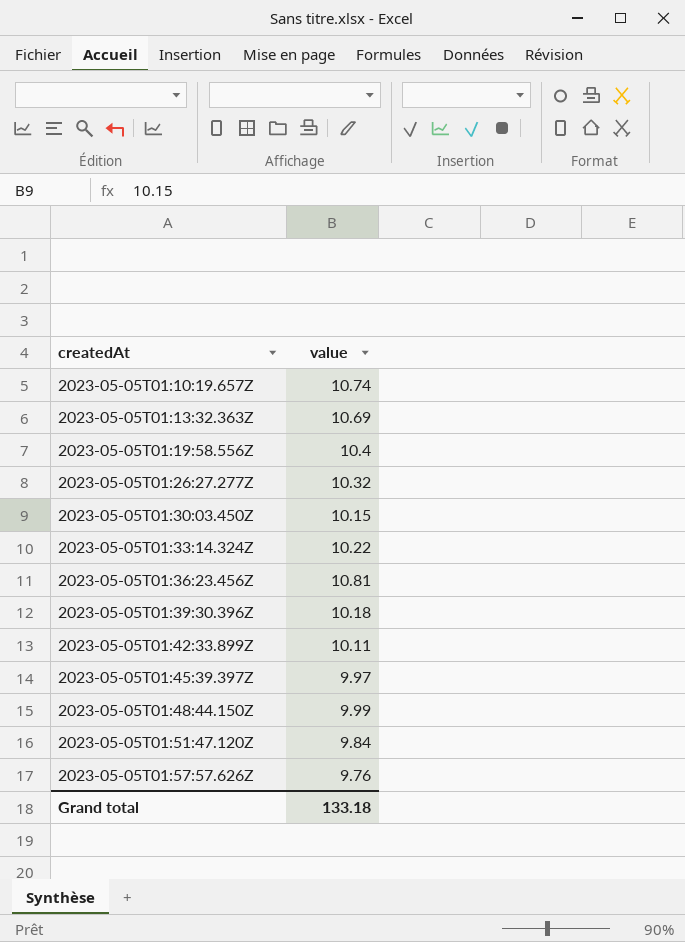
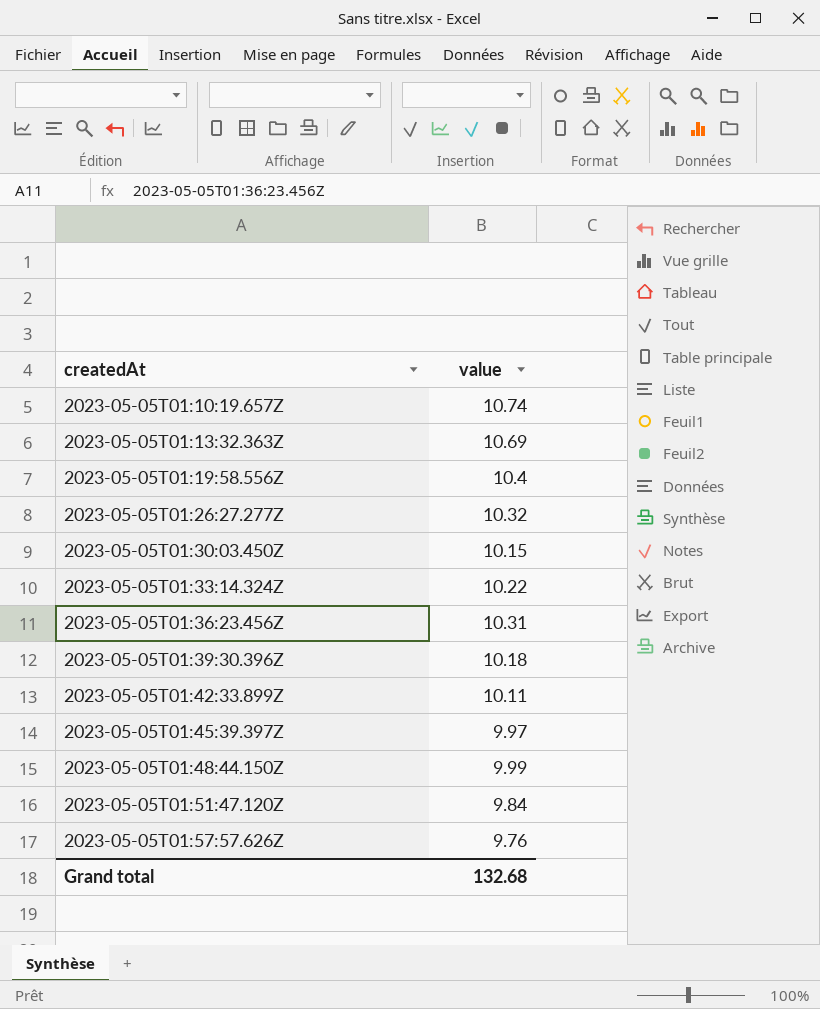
2023-05-05T01:36:23.456Z | value: 10.81 -> 10.31
Grand total | value: 133.18 -> 132.68

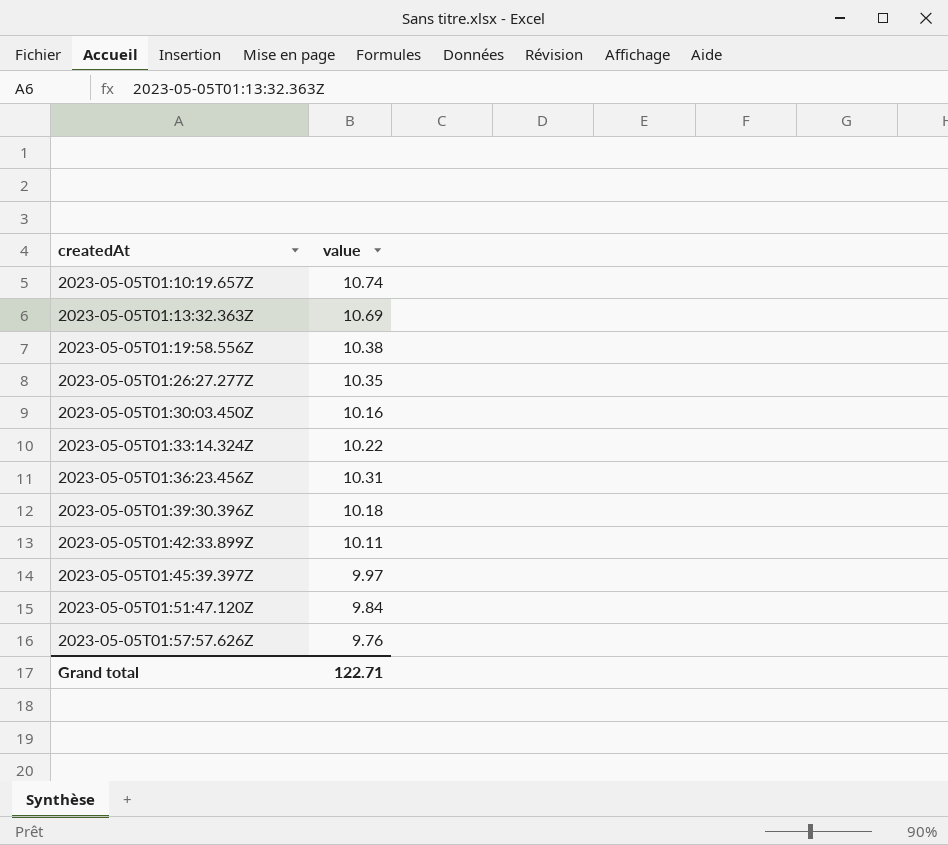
row 2023-05-05T01:48:44.150Z: 9.99 -> none
2023-05-05T01:19:58.556Z | value: 10.4 -> 10.38
2023-05-05T01:26:27.277Z | value: 10.32 -> 10.35
2023-05-05T01:30:03.450Z | value: 10.15 -> 10.16
Grand total | value: 132.68 -> 122.71

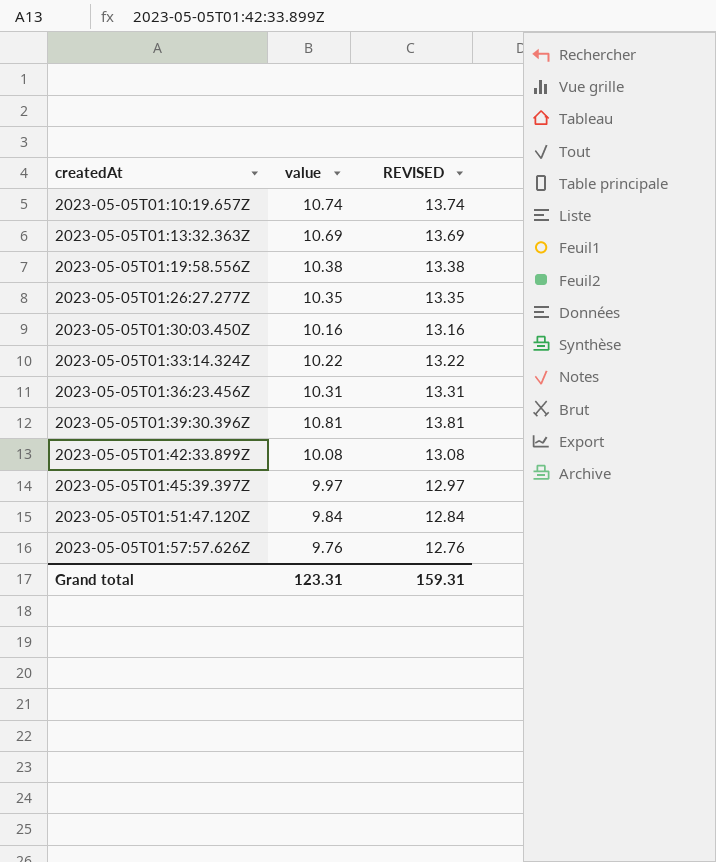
column REVISED | formula: none -> [value] + 3
2023-05-05T01:39:30.396Z | value: 10.18 -> 10.81
2023-05-05T01:42:33.899Z | value: 10.11 -> 10.08
Grand total | value: 122.71 -> 123.31

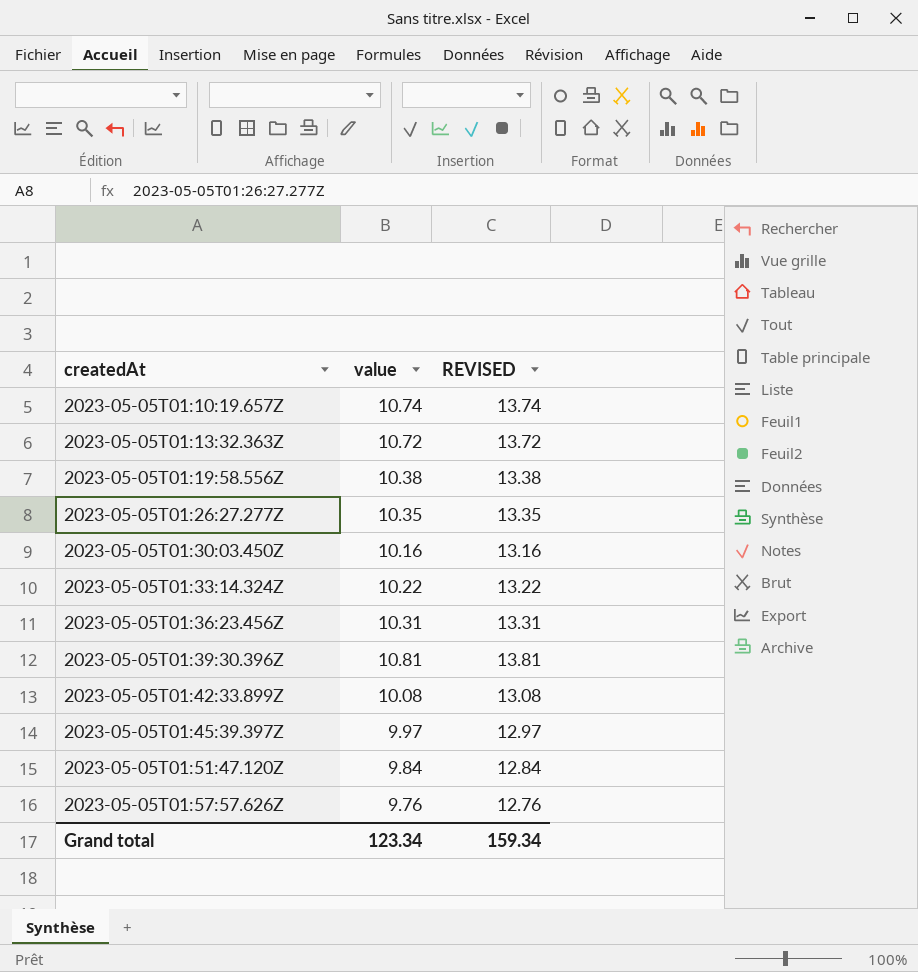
2023-05-05T01:13:32.363Z | value: 10.69 -> 10.72
2023-05-05T01:13:32.363Z | REVISED: 13.69 -> 13.72
Grand total | value: 123.31 -> 123.34
Grand total | REVISED: 159.31 -> 159.34

